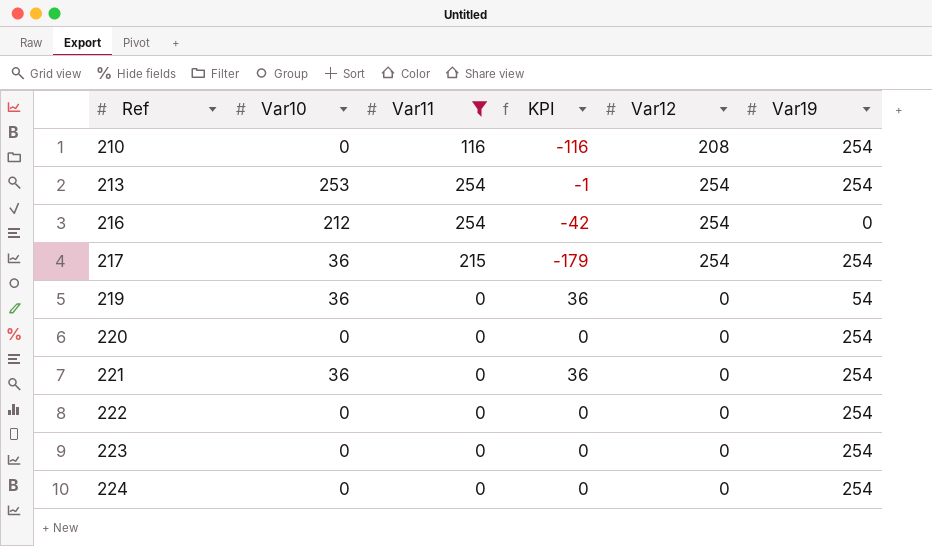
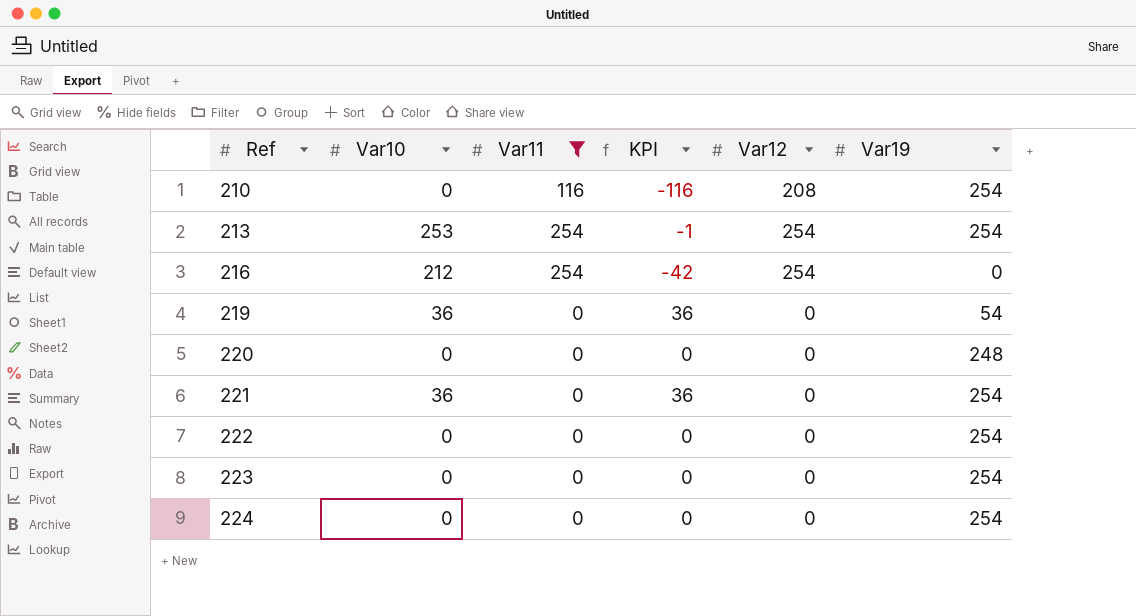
row 217: 36 | 215 | -179 | 254 | 254 -> none
220 | Var19: 254 -> 248

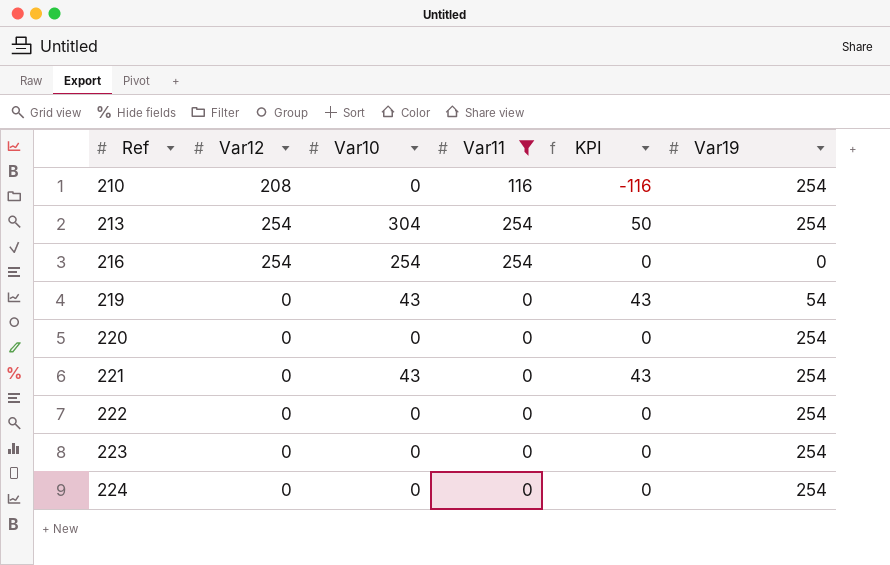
column Var12 | position: 5 -> 2
213 | Var10: 253 -> 304
213 | KPI: -1 -> 50
216 | Var10: 212 -> 254
216 | KPI: -42 -> 0
219 | Var10: 36 -> 43
219 | KPI: 36 -> 43
220 | Var19: 248 -> 254
221 | Var10: 36 -> 43
221 | KPI: 36 -> 43

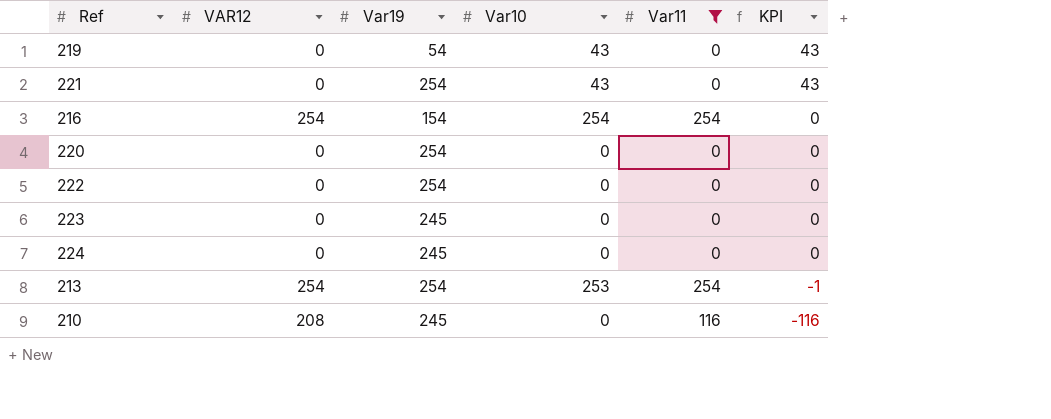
row order: Ref ascending -> KPI descending
column name: Var12 -> VAR12
column Var19 | position: 6 -> 3
216 | Var19: 0 -> 154
223 | Var19: 254 -> 245
224 | Var19: 254 -> 245
213 | Var10: 304 -> 253
213 | KPI: 50 -> -1
210 | Var19: 254 -> 245

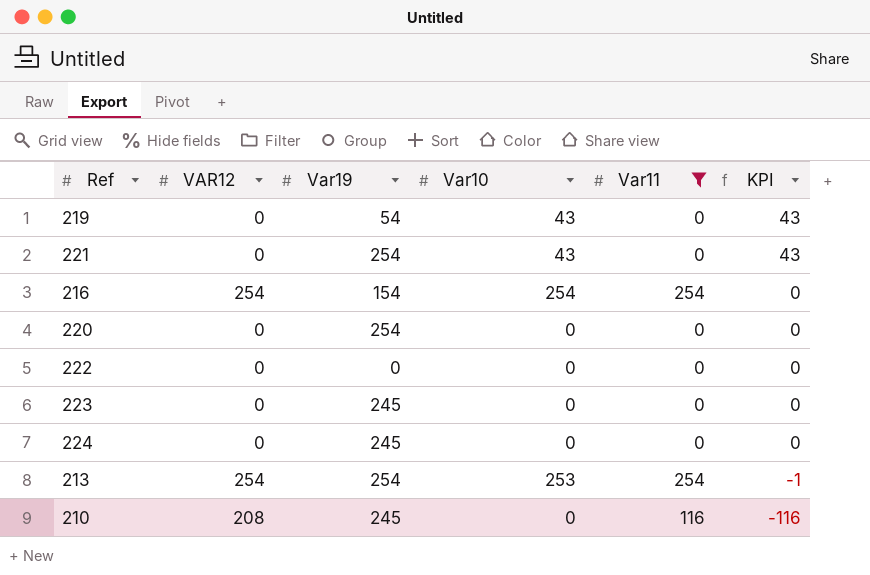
222 | Var19: 254 -> 0

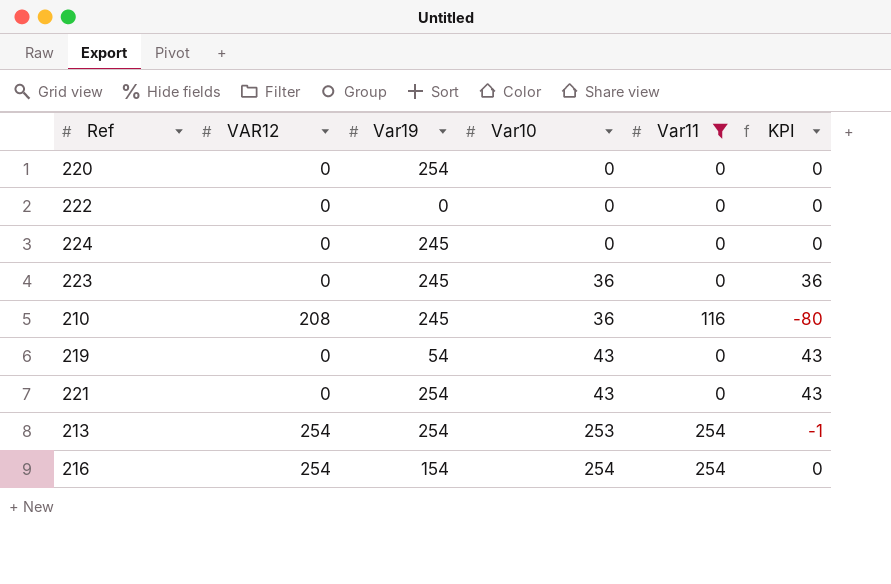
row order: KPI descending -> Var10 ascending
223 | Var10: 0 -> 36
223 | KPI: 0 -> 36
210 | Var10: 0 -> 36
210 | KPI: -116 -> -80

